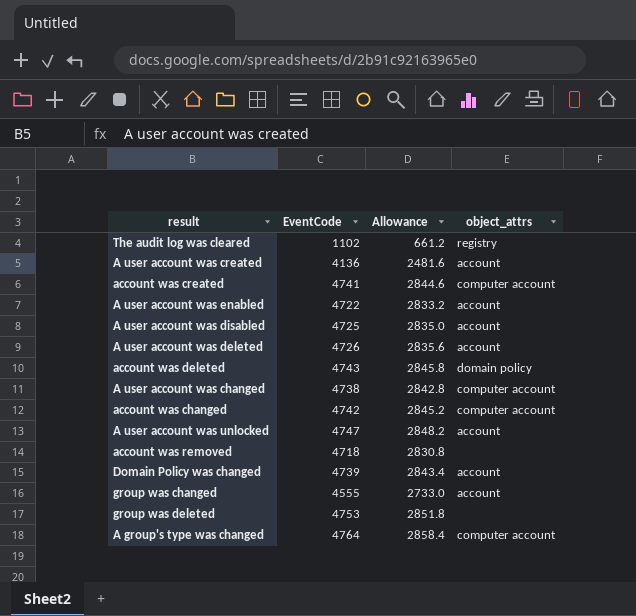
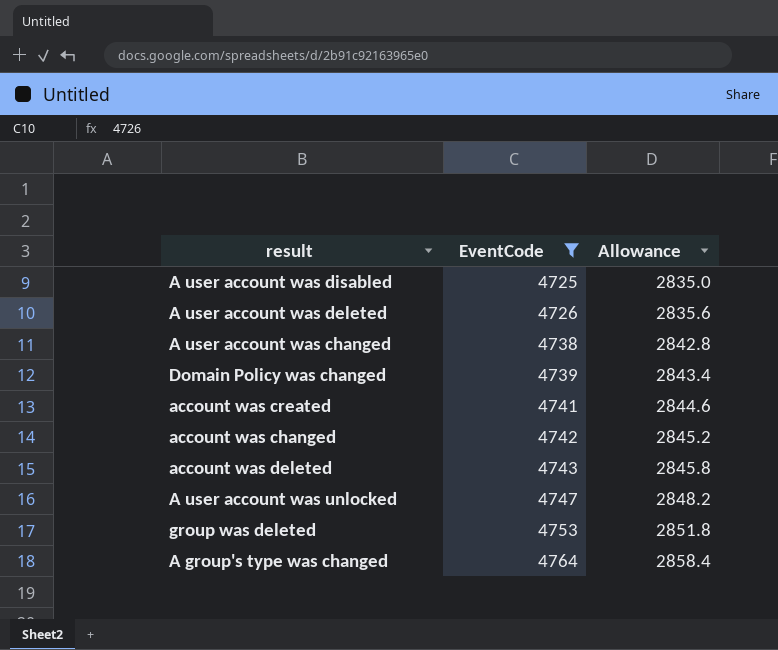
filter: none -> EventCode >= 4725
row order: none -> EventCode ascending
column object_attrs | position: 4 -> none

